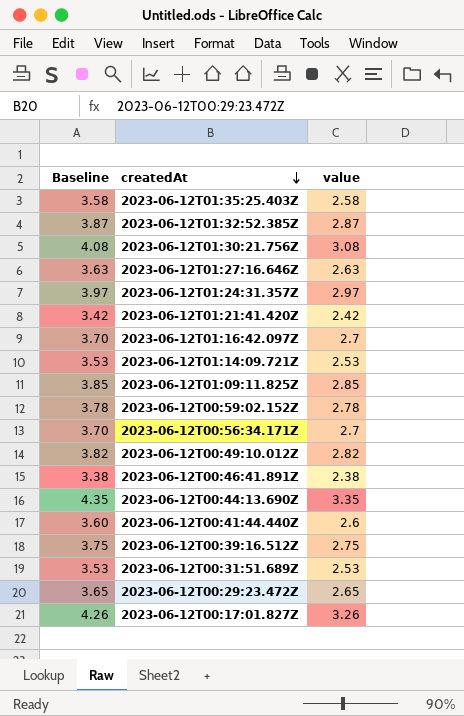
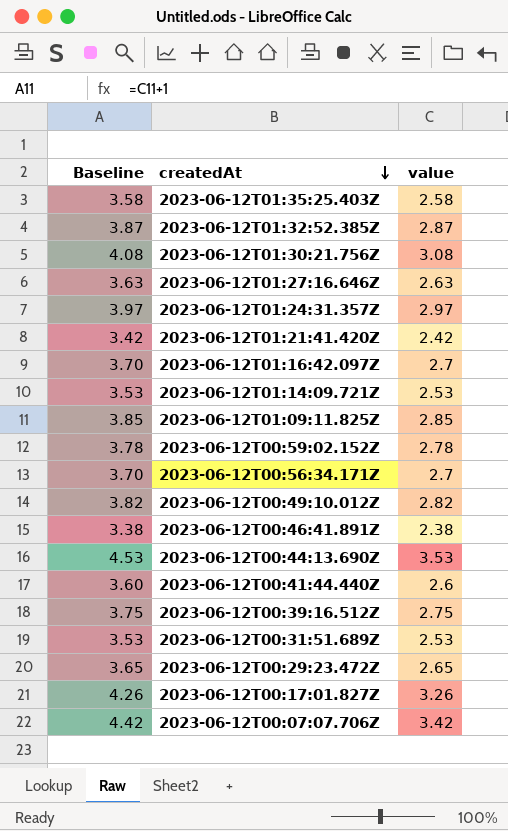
2023-06-12T00:44:13.690Z | Baseline: 4.35 -> 4.53
2023-06-12T00:44:13.690Z | value: 3.35 -> 3.53
row 2023-06-12T00:07:07.706Z: none -> 4.42 | 3.42

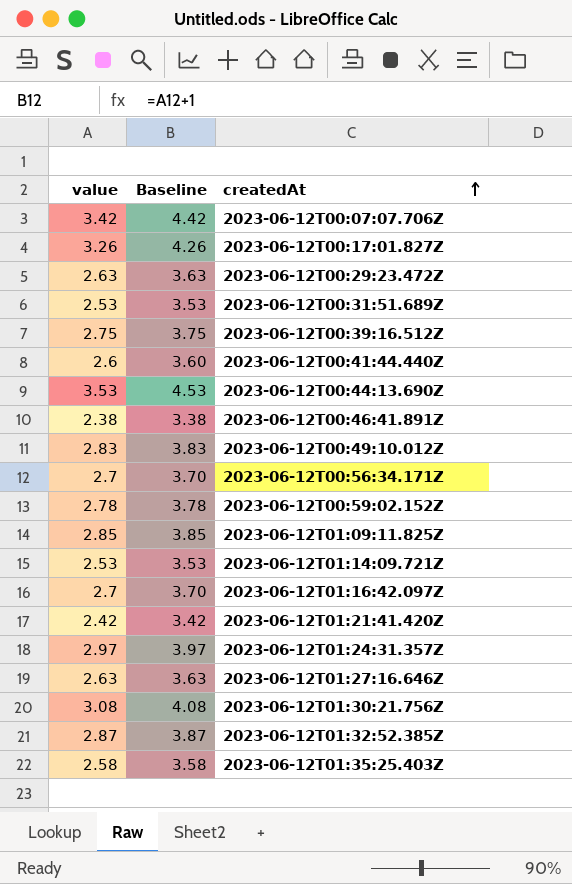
row order: createdAt descending -> createdAt ascending
column value | position: 3 -> 1
2023-06-12T00:29:23.472Z | value: 2.65 -> 2.63
2023-06-12T00:29:23.472Z | Baseline: 3.65 -> 3.63
2023-06-12T00:49:10.012Z | value: 2.82 -> 2.83
2023-06-12T00:49:10.012Z | Baseline: 3.82 -> 3.83

